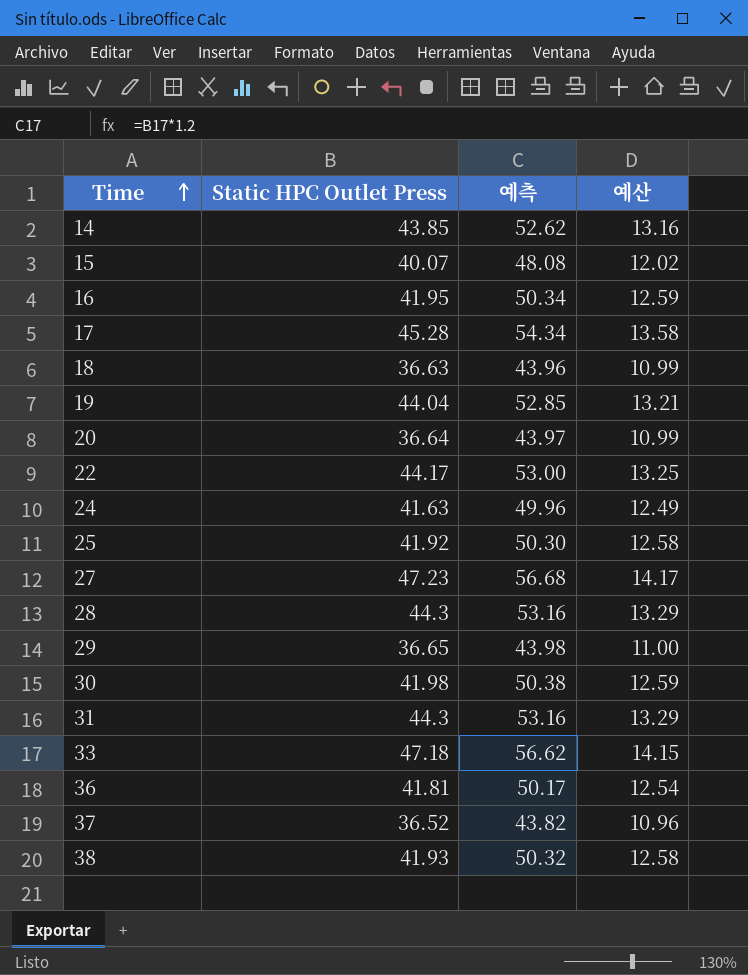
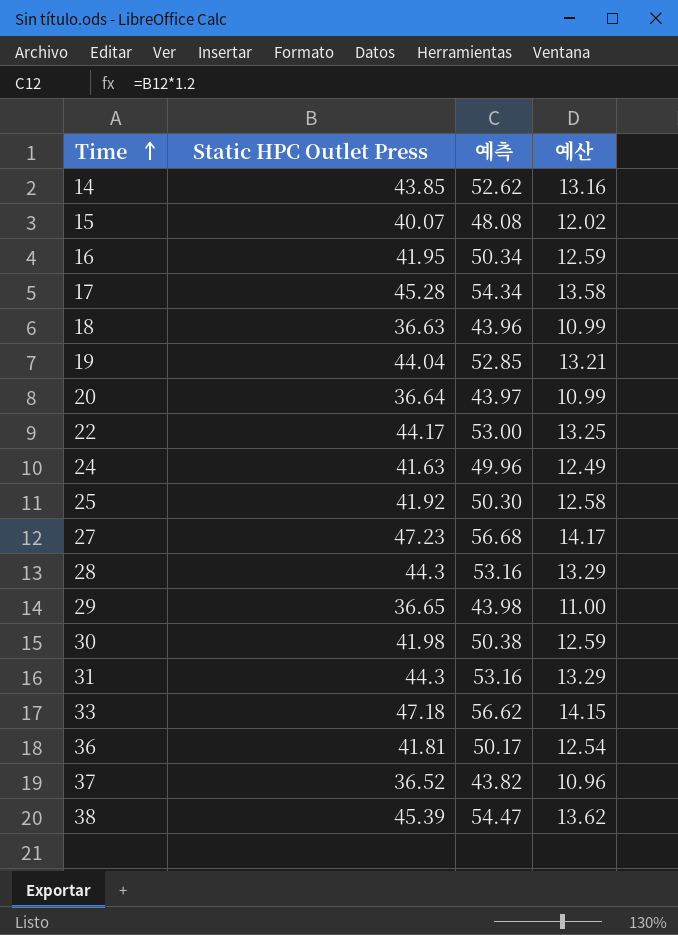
38 | Static HPC Outlet Press: 41.93 -> 45.39
38 | 예측: 50.32 -> 54.47
38 | 예산: 12.58 -> 13.62

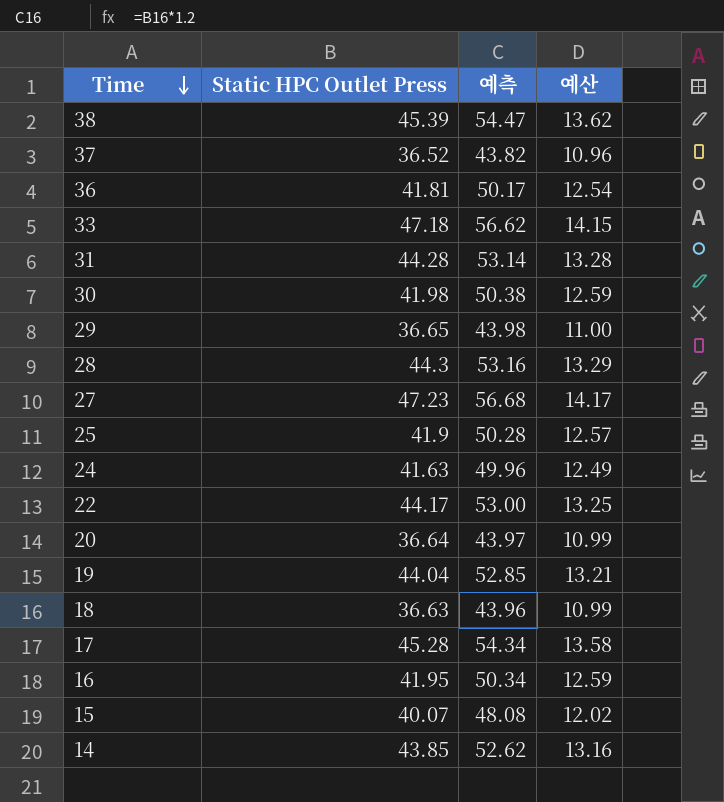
row order: Time ascending -> Time descending
31 | Static HPC Outlet Press: 44.3 -> 44.28
31 | 예측: 53.16 -> 53.14
31 | 예산: 13.29 -> 13.28
25 | Static HPC Outlet Press: 41.92 -> 41.9
25 | 예측: 50.30 -> 50.28
25 | 예산: 12.58 -> 12.57

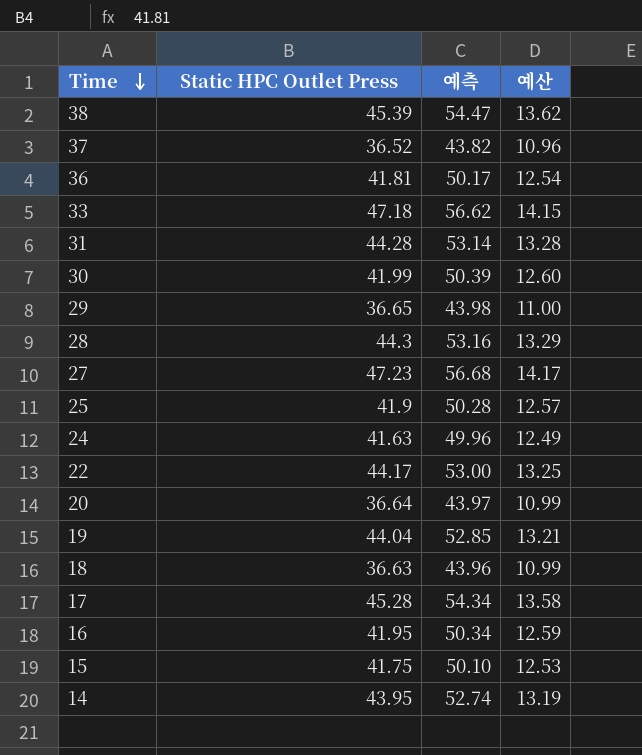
30 | Static HPC Outlet Press: 41.98 -> 41.99
30 | 예측: 50.38 -> 50.39
30 | 예산: 12.59 -> 12.60
15 | Static HPC Outlet Press: 40.07 -> 41.75
15 | 예측: 48.08 -> 50.10
15 | 예산: 12.02 -> 12.53
14 | Static HPC Outlet Press: 43.85 -> 43.95
14 | 예측: 52.62 -> 52.74
14 | 예산: 13.16 -> 13.19

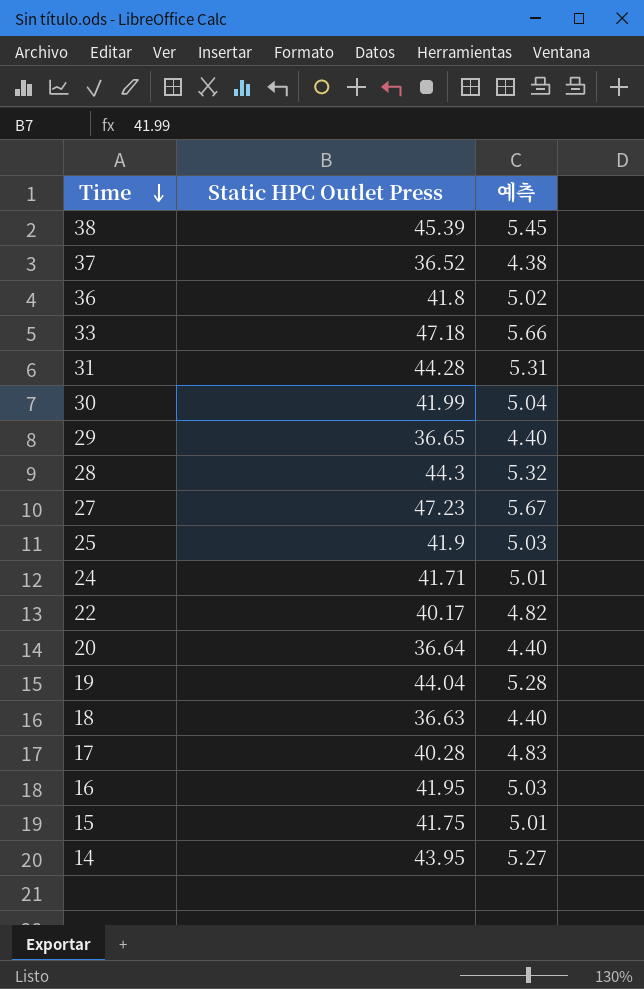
column 예산 | formula: [Static HPC Outlet Press] * 0.3 -> none
column 예측 | formula: [Static HPC Outlet Press] * 1.2 -> [Static HPC Outlet Press] * 0.12
36 | Static HPC Outlet Press: 41.81 -> 41.8
24 | Static HPC Outlet Press: 41.63 -> 41.71
22 | Static HPC Outlet Press: 44.17 -> 40.17
17 | Static HPC Outlet Press: 45.28 -> 40.28

